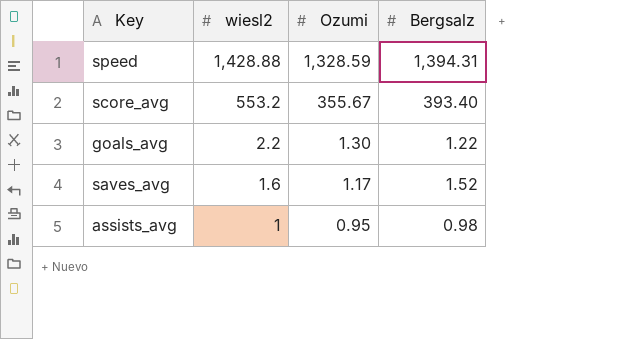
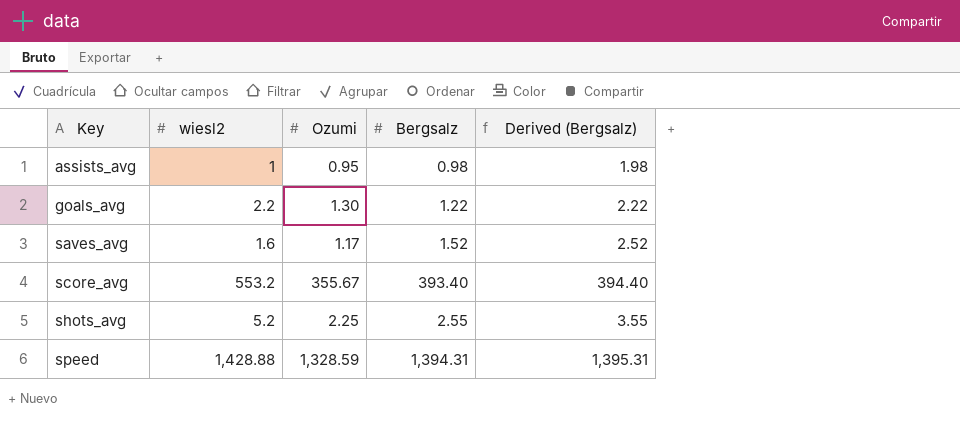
row order: wiesl2 descending -> Key ascending
column Derived (Bergsalz) | formula: none -> [Bergsalz] + 1
row shots_avg: none -> 5.2 | 2.25 | 2.55 | 3.55

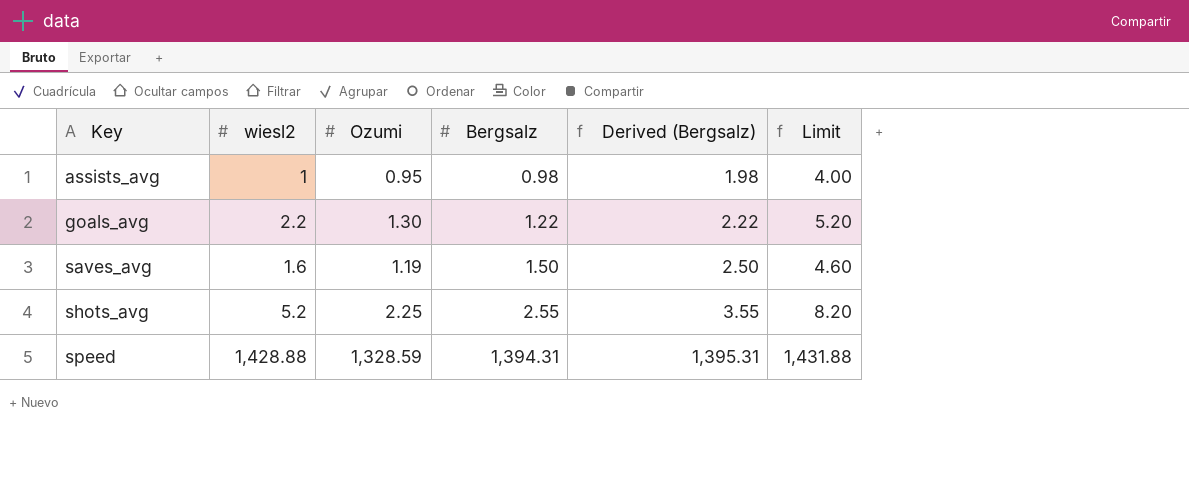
column Limit | formula: none -> [wiesl2] + 3
row score_avg: 553.2 | 355.67 | 393.40 | 394.40 -> none
saves_avg | Ozumi: 1.17 -> 1.19
saves_avg | Bergsalz: 1.52 -> 1.50
saves_avg | Derived (Bergsalz): 2.52 -> 2.50

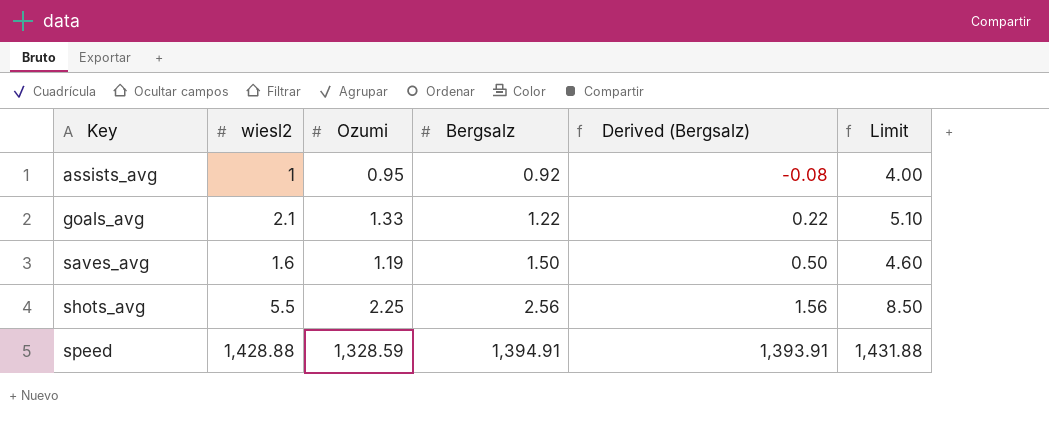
column Derived (Bergsalz) | formula: [Bergsalz] + 1 -> [Bergsalz] - 1
assists_avg | Bergsalz: 0.98 -> 0.92
goals_avg | wiesl2: 2.2 -> 2.1
goals_avg | Ozumi: 1.30 -> 1.33
goals_avg | Limit: 5.20 -> 5.10
shots_avg | wiesl2: 5.2 -> 5.5
shots_avg | Bergsalz: 2.55 -> 2.56
shots_avg | Limit: 8.20 -> 8.50
speed | Bergsalz: 1,394.31 -> 1,394.91

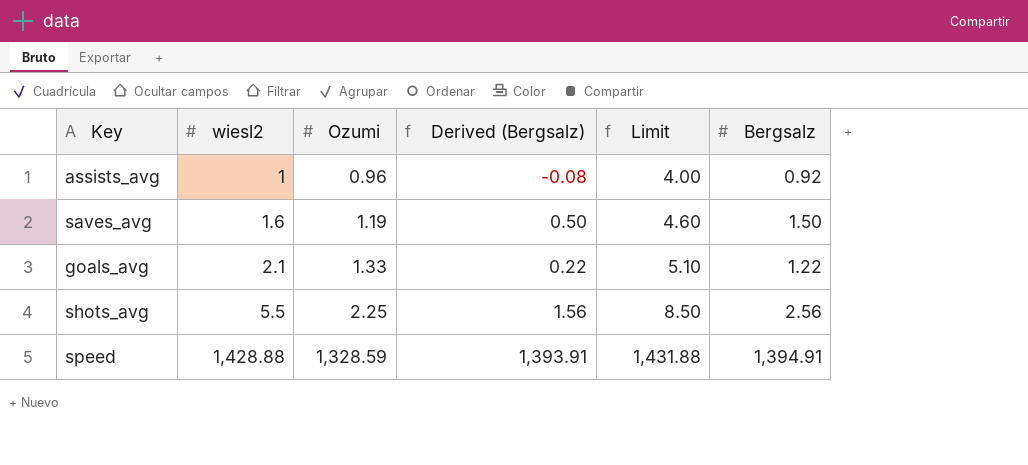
row order: Key ascending -> wiesl2 ascending
column Bergsalz | position: 4 -> 6
assists_avg | Ozumi: 0.95 -> 0.96

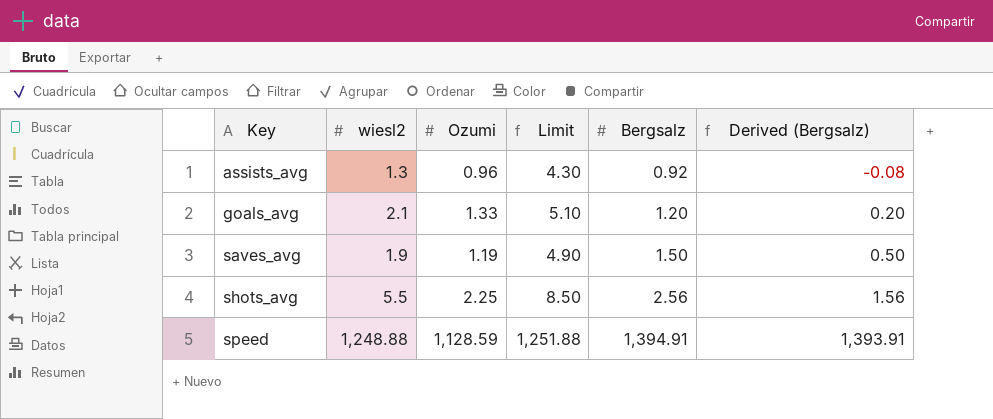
row order: wiesl2 ascending -> Key ascending
column Derived (Bergsalz) | position: 4 -> 6
assists_avg | wiesl2: 1 -> 1.3
assists_avg | Limit: 4.00 -> 4.30
goals_avg | Bergsalz: 1.22 -> 1.20
goals_avg | Derived (Bergsalz): 0.22 -> 0.20
saves_avg | wiesl2: 1.6 -> 1.9
saves_avg | Limit: 4.60 -> 4.90
speed | wiesl2: 1,428.88 -> 1,248.88
speed | Ozumi: 1,328.59 -> 1,128.59
speed | Limit: 1,431.88 -> 1,251.88

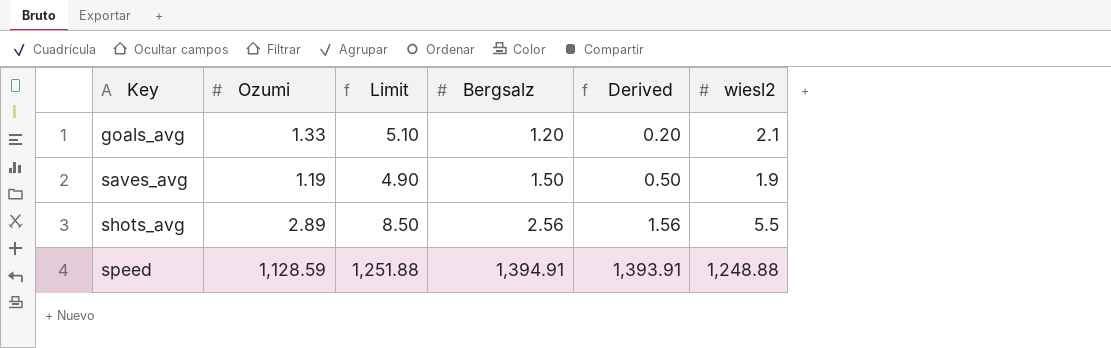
column name: Derived (Bergsalz) -> Derived
column wiesl2 | position: 2 -> 6
row assists_avg: 1.3 | 0.96 | 4.30 | 0.92 | -0.08 -> none
shots_avg | Ozumi: 2.25 -> 2.89

